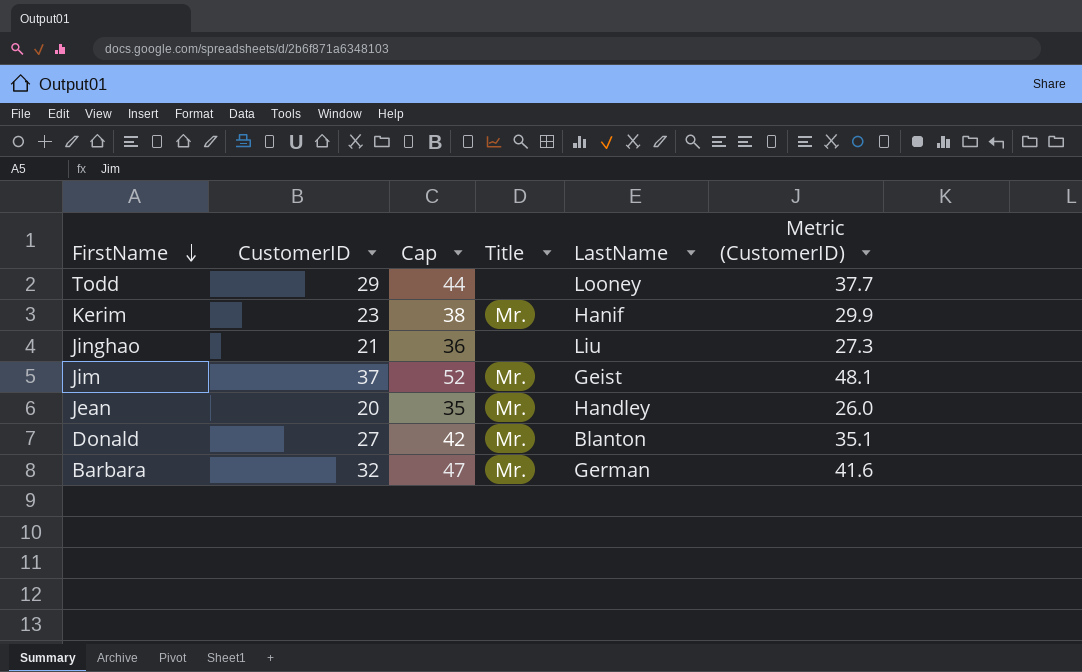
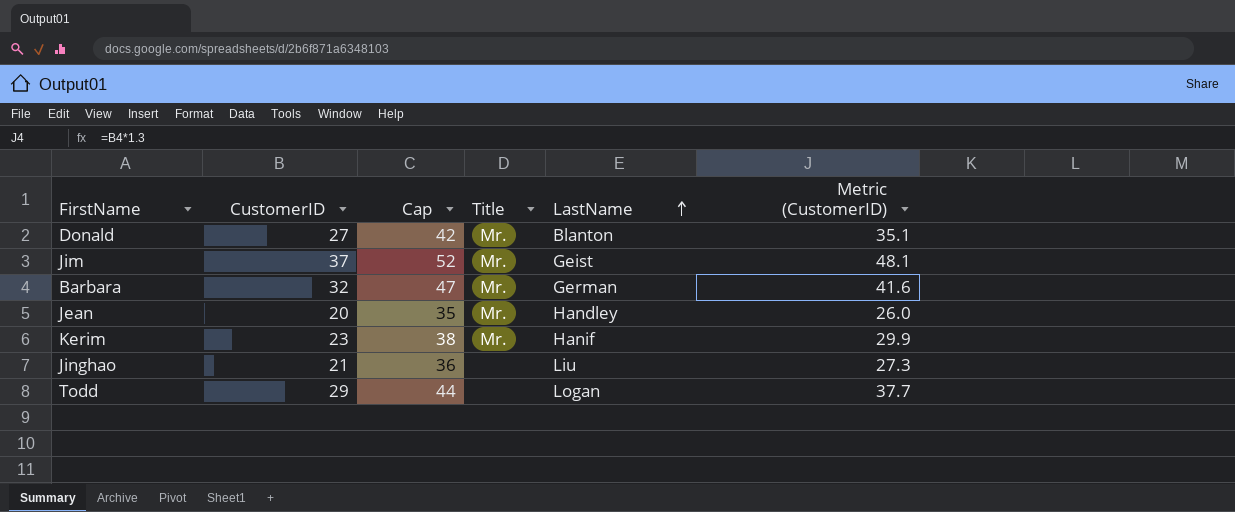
row order: FirstName descending -> LastName ascending
Todd | LastName: Looney -> Logan

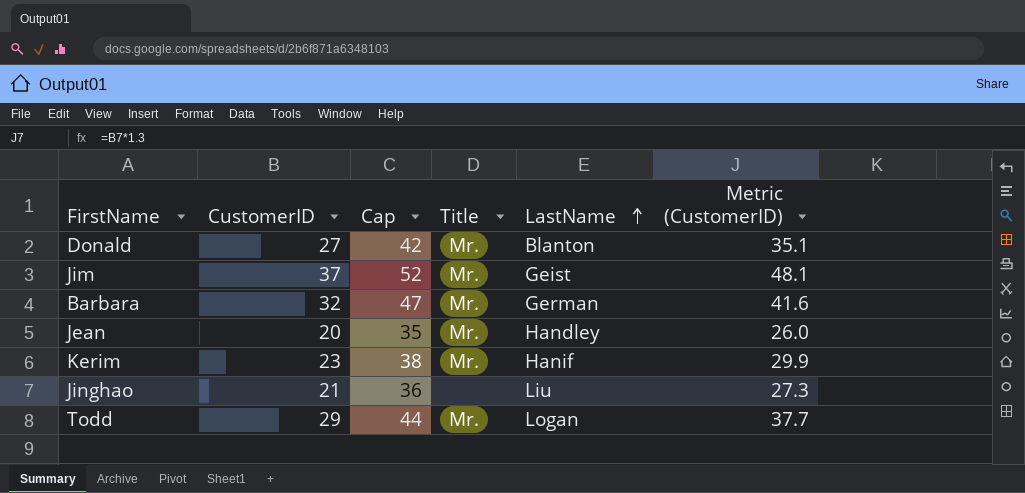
Todd | Title: none -> Mr.

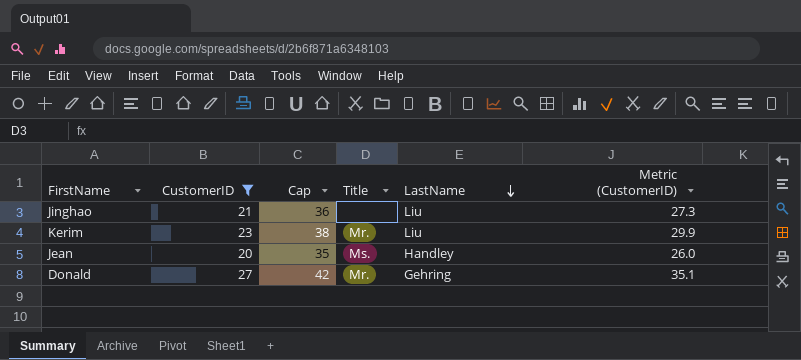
filter: none -> CustomerID <= 27
row order: LastName ascending -> LastName descending
Kerim | LastName: Hanif -> Liu
Jean | Title: Mr. -> Ms.
Donald | LastName: Blanton -> Gehring

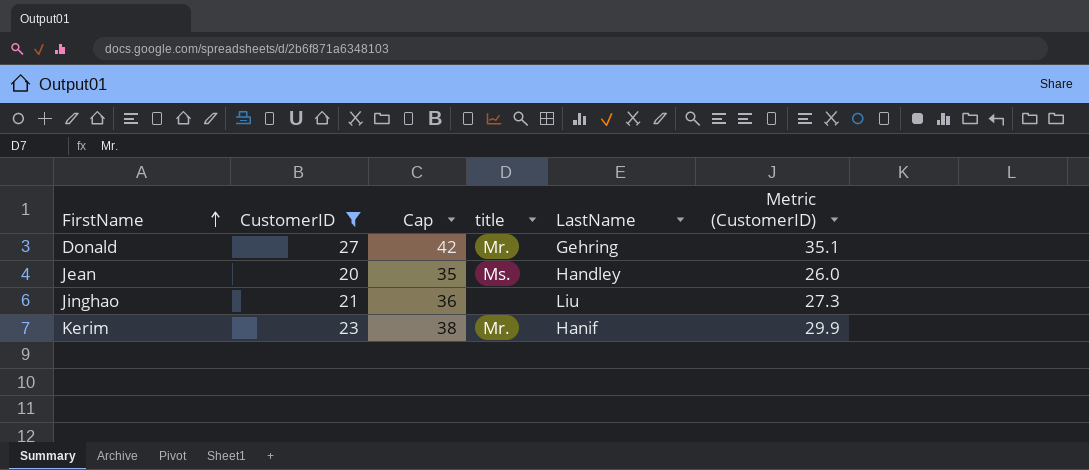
row order: LastName descending -> FirstName ascending
column name: Title -> title
Kerim | LastName: Liu -> Hanif

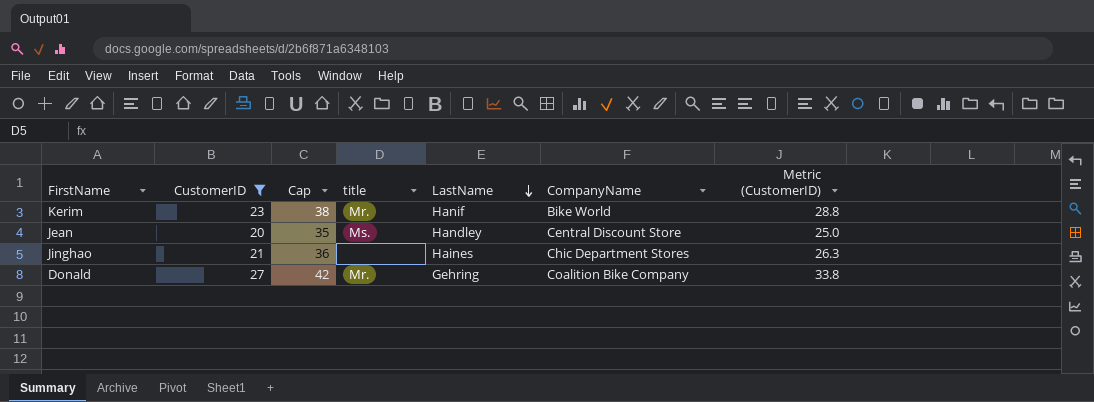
row order: FirstName ascending -> LastName descending
column CompanyName | position: none -> 6
column Metric (CustomerID) | formula: [CustomerID] * 1.3 -> [CustomerID] * 1.25
Jinghao | LastName: Liu -> Haines

